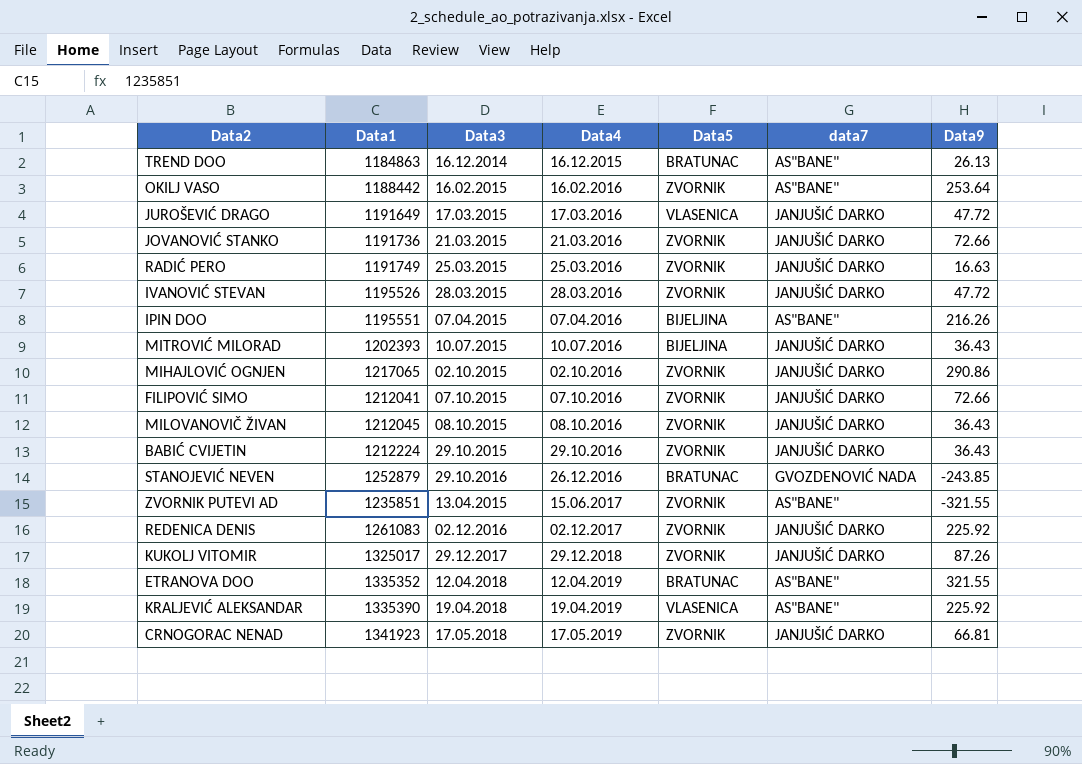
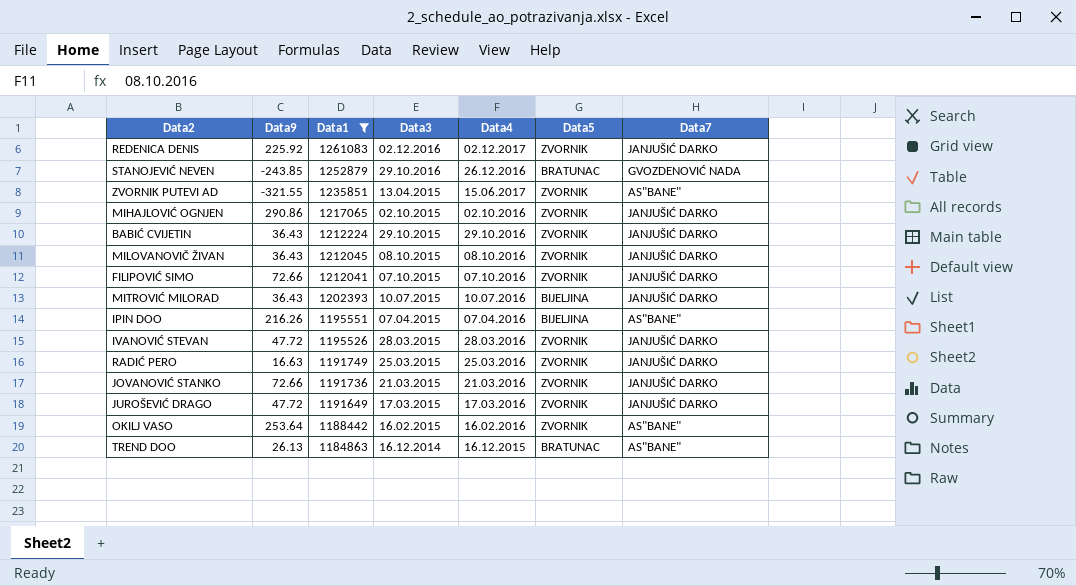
filter: none -> Data1 <= 1261083
row order: Data4 ascending -> Data1 descending
column Data9 | position: 7 -> 2
column name: data7 -> Data7
JUROŠEVIĆ DRAGO | Data5: VLASENICA -> ZVORNIK

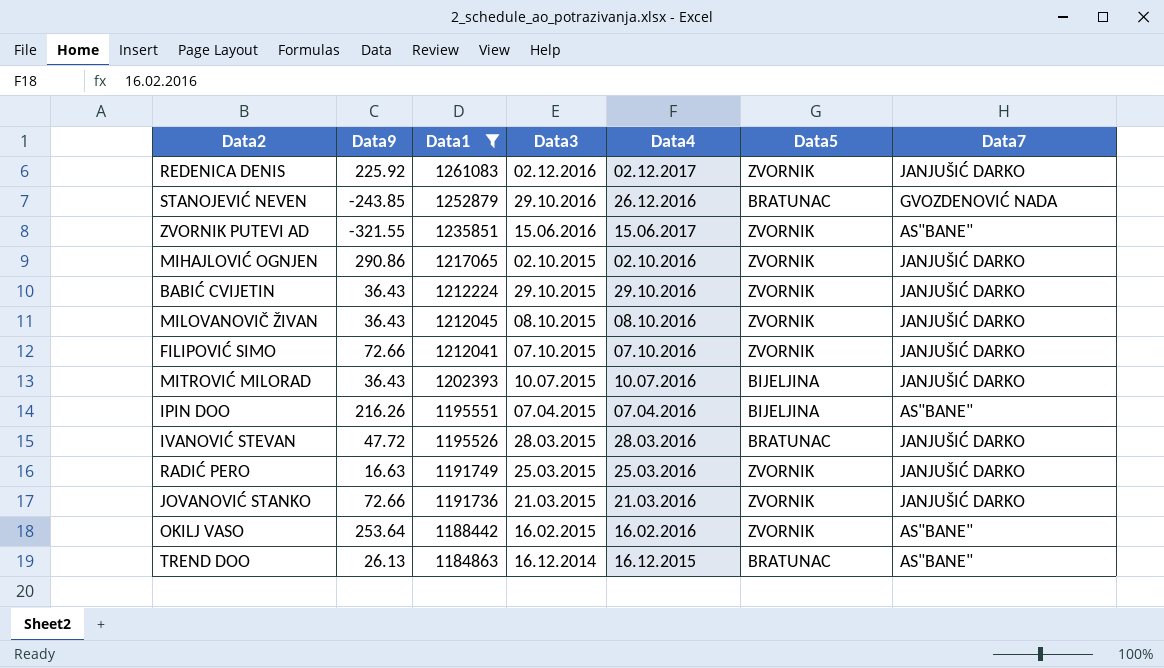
row JUROŠEVIĆ DRAGO: 47.72 | 1191649 | 17.03.2015 | 17.03.2016 | ZVORNIK | JANJUŠIĆ DARKO -> none
ZVORNIK PUTEVI AD | Data3: 13.04.2015 -> 15.06.2016
IVANOVIĆ STEVAN | Data5: ZVORNIK -> BRATUNAC

